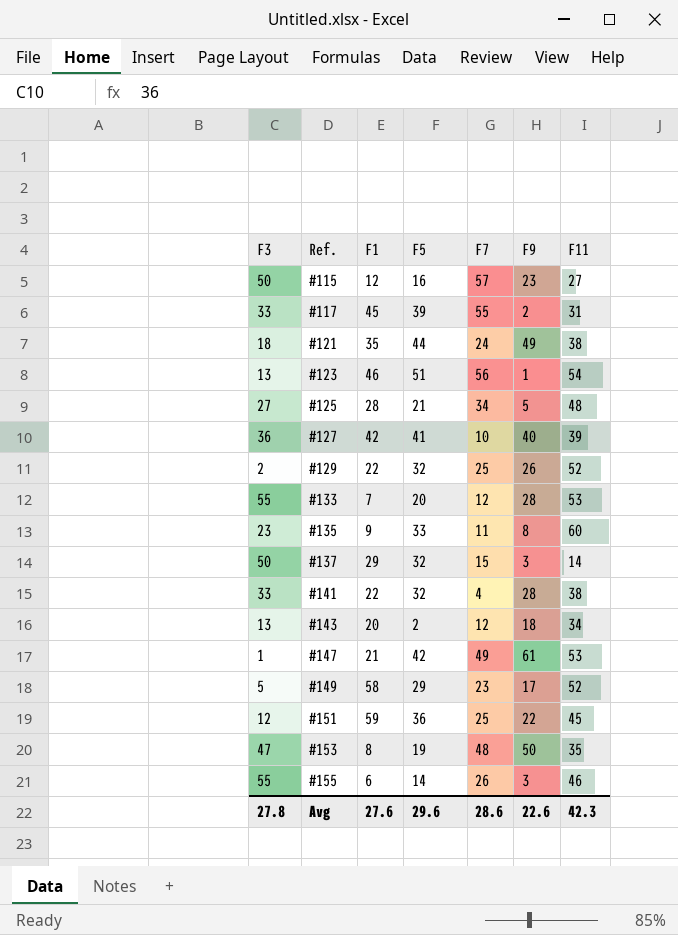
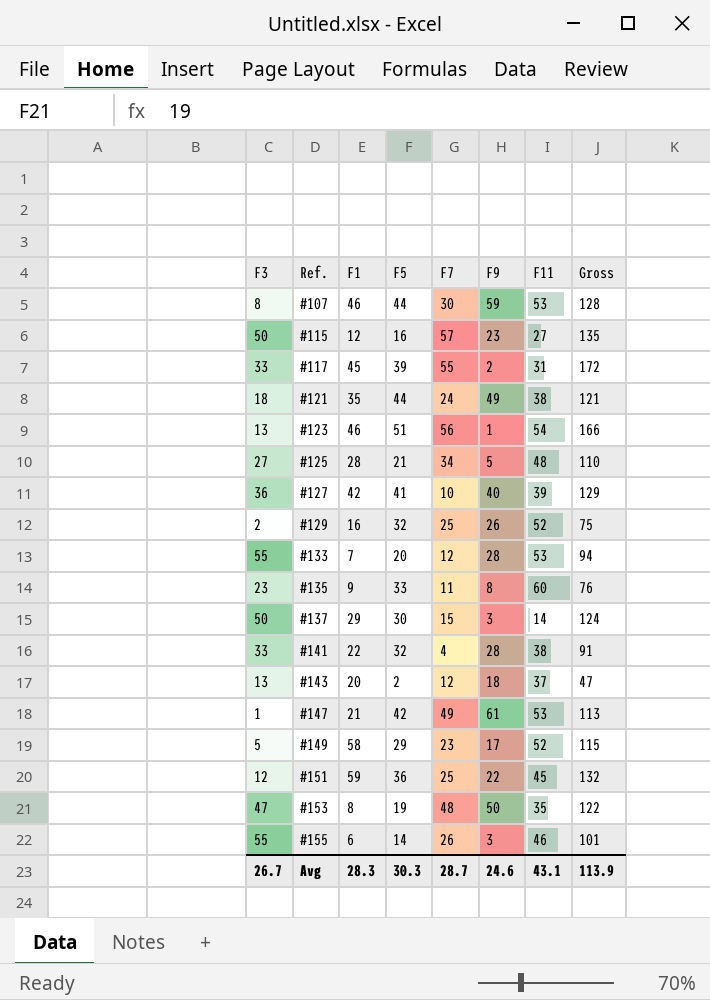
column Gross | formula: none -> [F3] + [F1] + [F5] + [F7]
row #107: none -> 8 | 46 | 44 | 30 | 59 | 53 | 128
#129 | F1: 22 -> 16
#137 | F5: 32 -> 30
#143 | F11: 34 -> 37
Avg | F3: 27.8 -> 26.7
Avg | F1: 27.6 -> 28.3
Avg | F5: 29.6 -> 30.3
Avg | F7: 28.6 -> 28.7
Avg | F9: 22.6 -> 24.6
Avg | F11: 42.3 -> 43.1

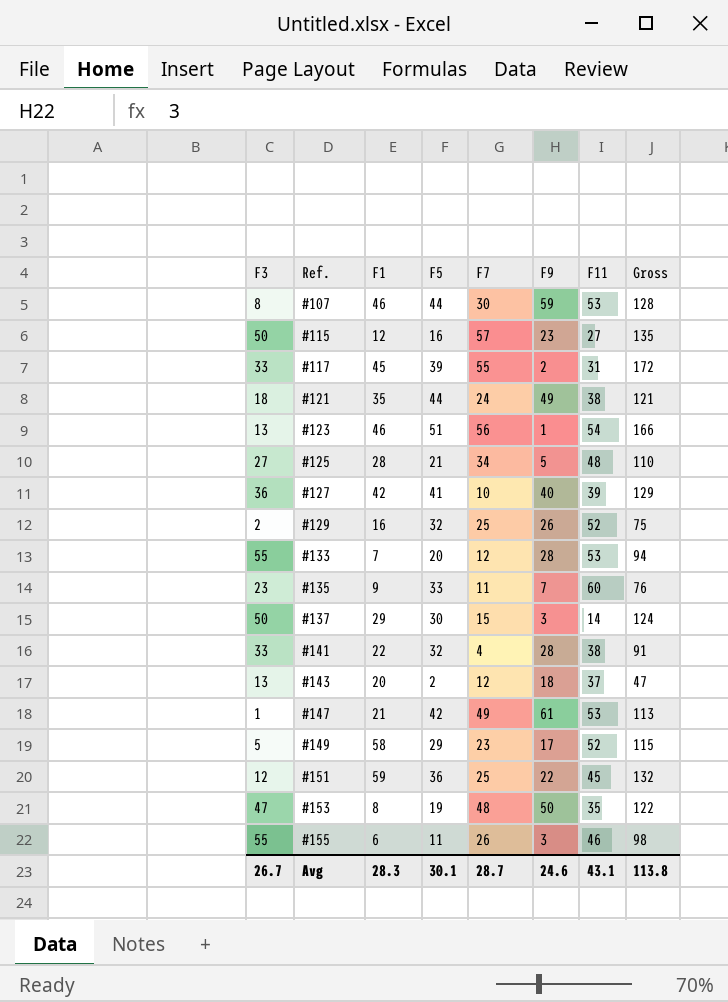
#135 | F9: 8 -> 7
#155 | F5: 14 -> 11
#155 | Gross: 101 -> 98
Avg | F5: 30.3 -> 30.1
Avg | Gross: 113.9 -> 113.8

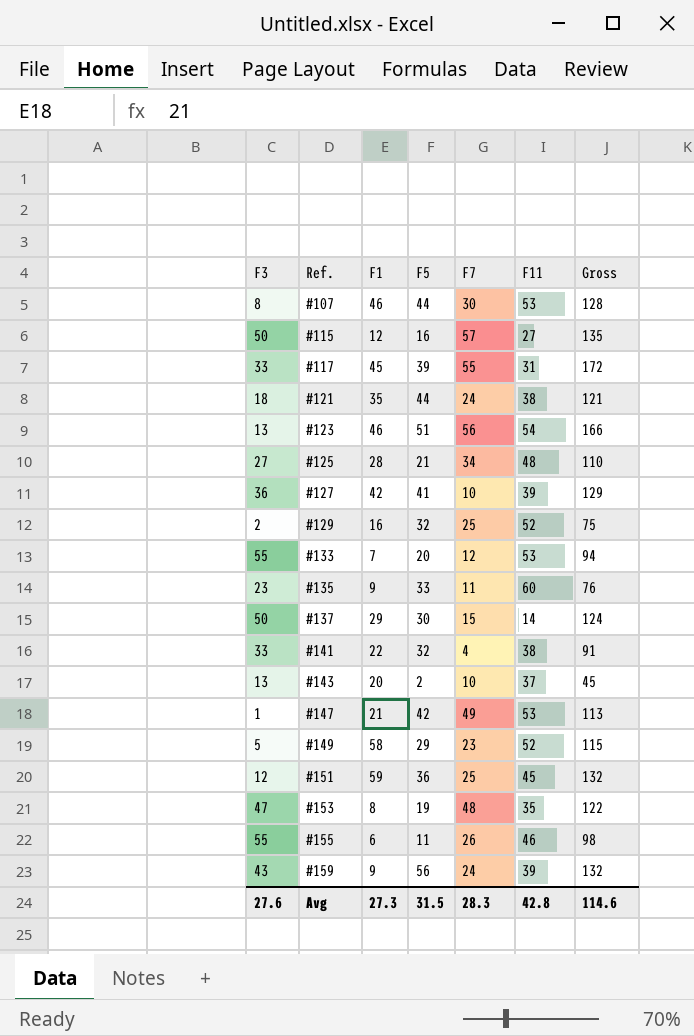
column F9 | position: 6 -> none
#143 | F7: 12 -> 10
#143 | Gross: 47 -> 45
row #159: none -> 43 | 9 | 56 | 24 | 39 | 132
Avg | F3: 26.7 -> 27.6
Avg | F1: 28.3 -> 27.3
Avg | F5: 30.1 -> 31.5
Avg | F7: 28.7 -> 28.3
Avg | F11: 43.1 -> 42.8
Avg | Gross: 113.8 -> 114.6

